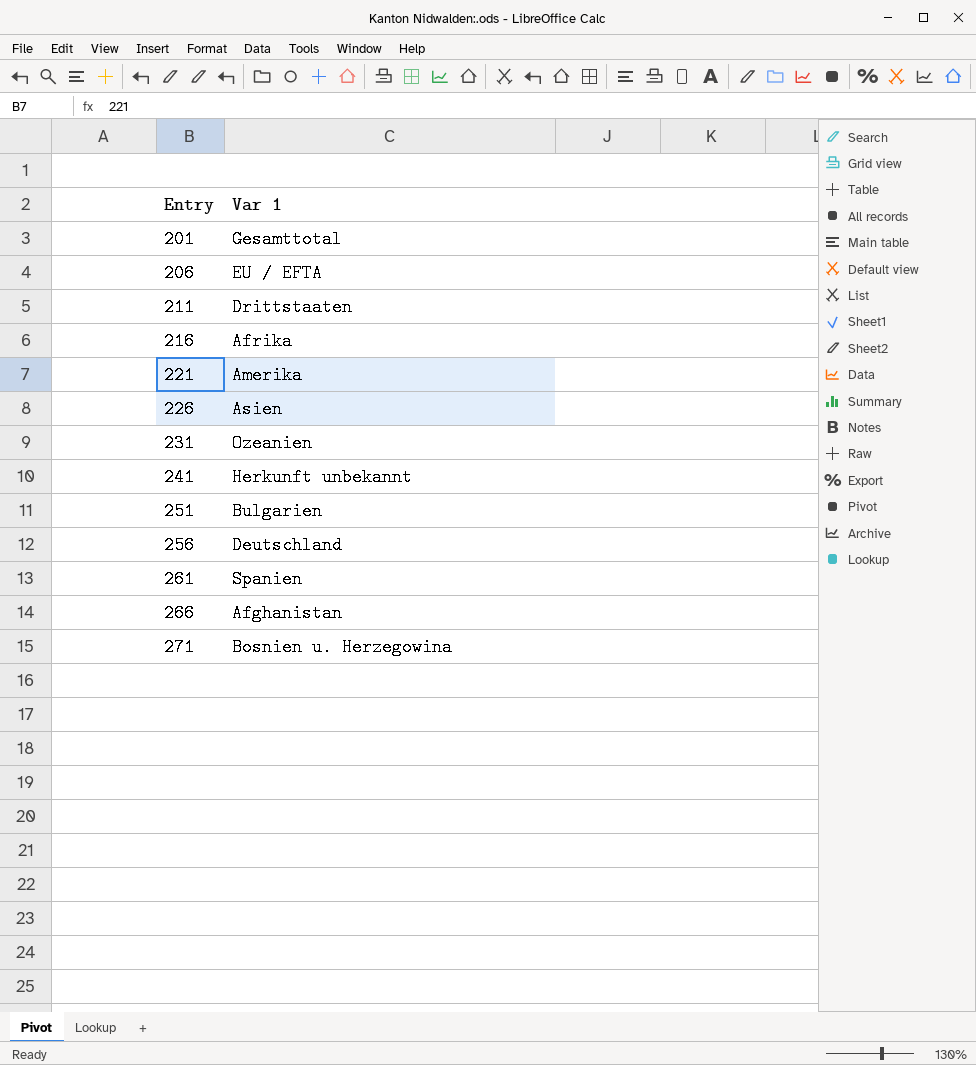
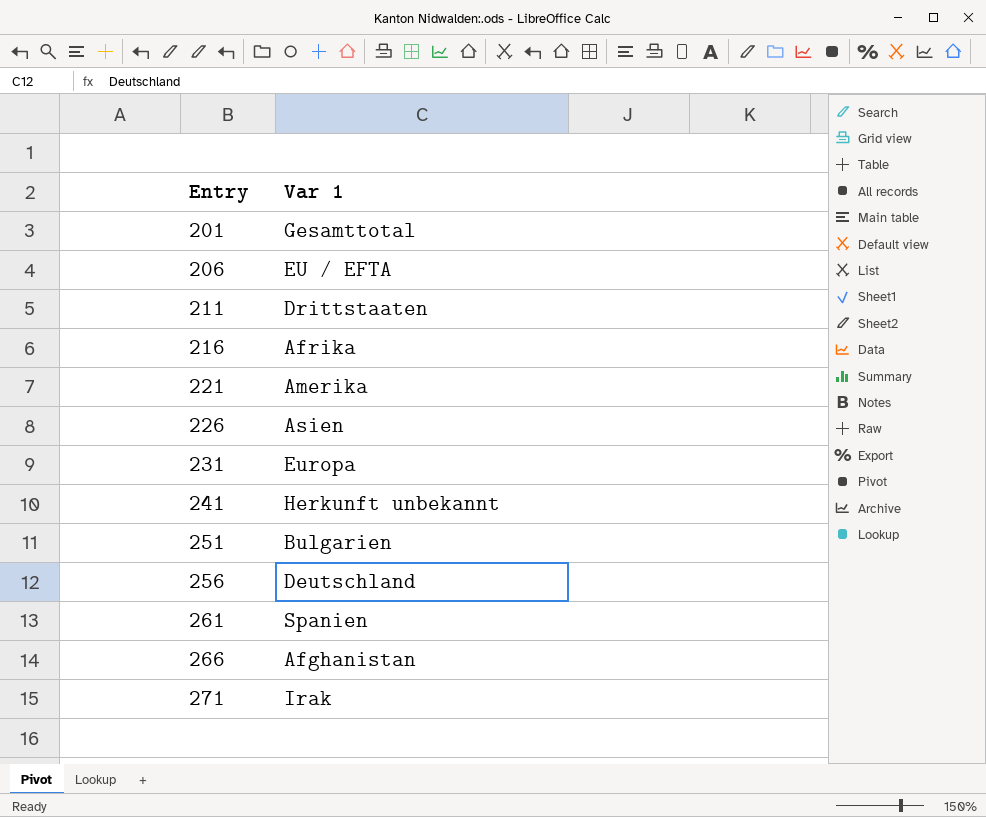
231 | Var 1: Ozeanien -> Europa
271 | Var 1: Bosnien u. Herzegowina -> Irak

